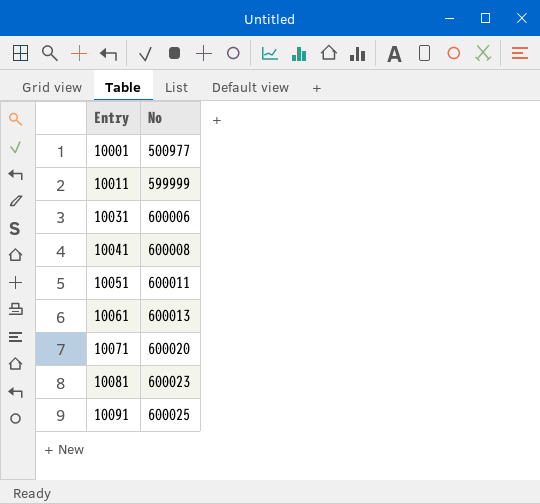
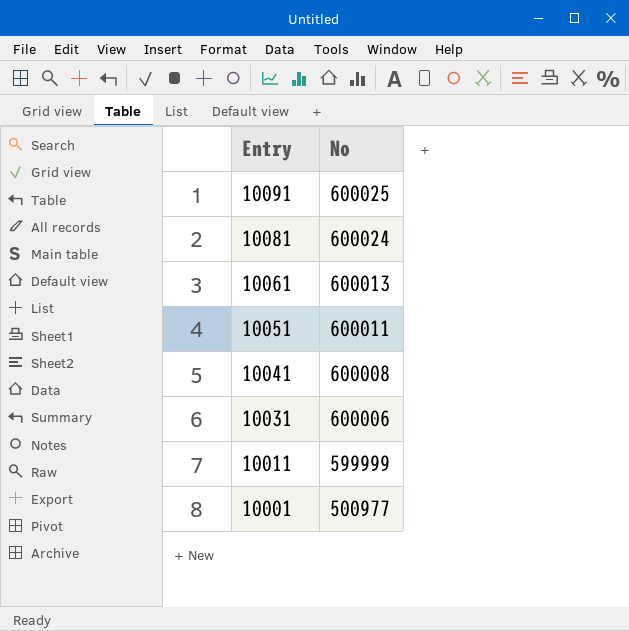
row order: Entry ascending -> Entry descending
row 10071: 600020 -> none
10081 | No: 600023 -> 600024

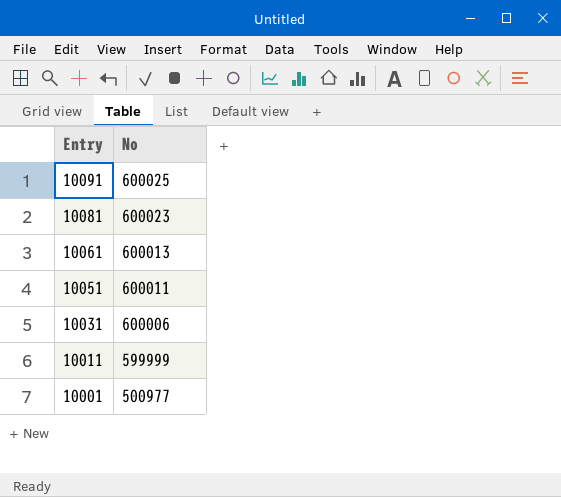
row 10041: 600008 -> none
10081 | No: 600024 -> 600023

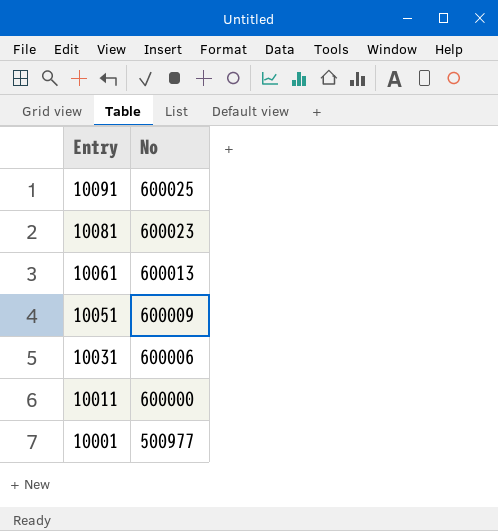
10051 | No: 600011 -> 600009
10011 | No: 599999 -> 600000

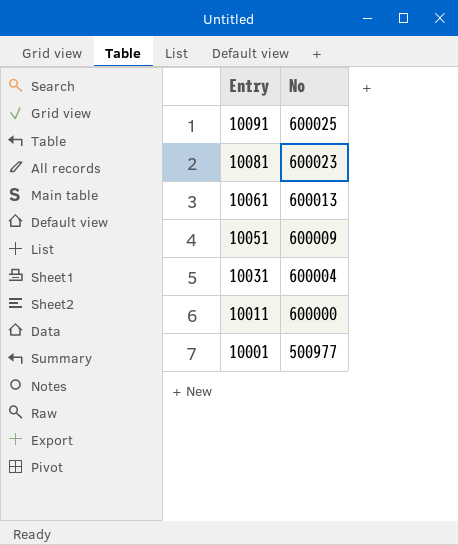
10031 | No: 600006 -> 600004

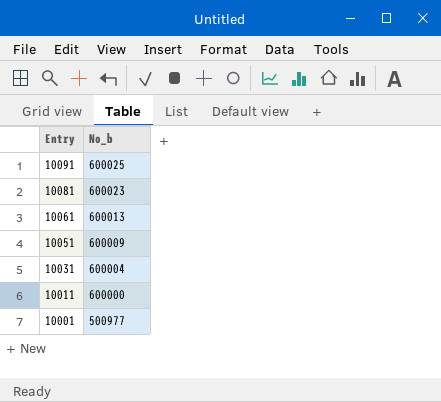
column name: No -> No_b

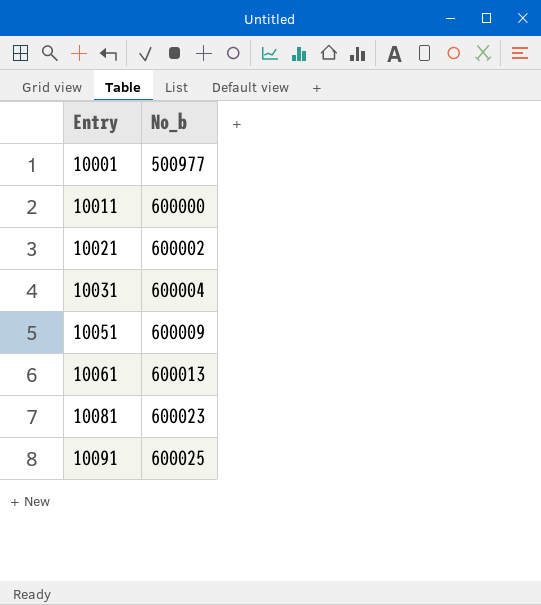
row order: Entry descending -> Entry ascending
row 10021: none -> 600002

